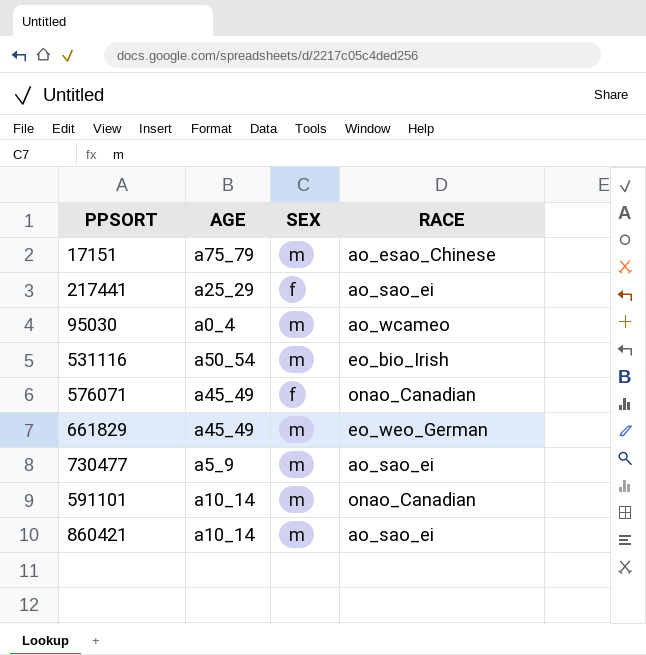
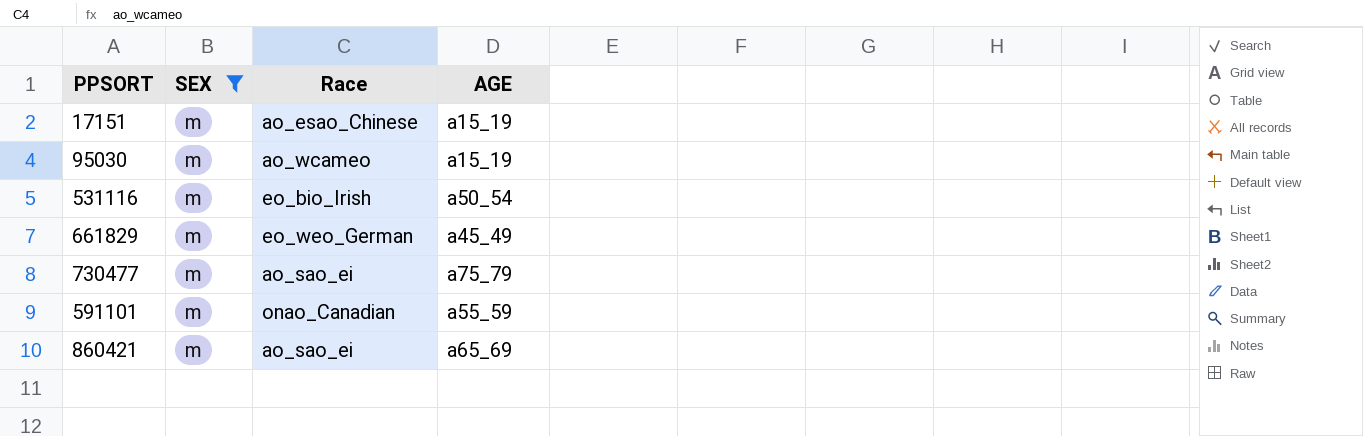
filter: none -> SEX = m
column name: RACE -> Race
column AGE | position: 2 -> 4
17151 | AGE: a75_79 -> a15_19
95030 | AGE: a0_4 -> a15_19
730477 | AGE: a5_9 -> a75_79
591101 | AGE: a10_14 -> a55_59
860421 | AGE: a10_14 -> a65_69

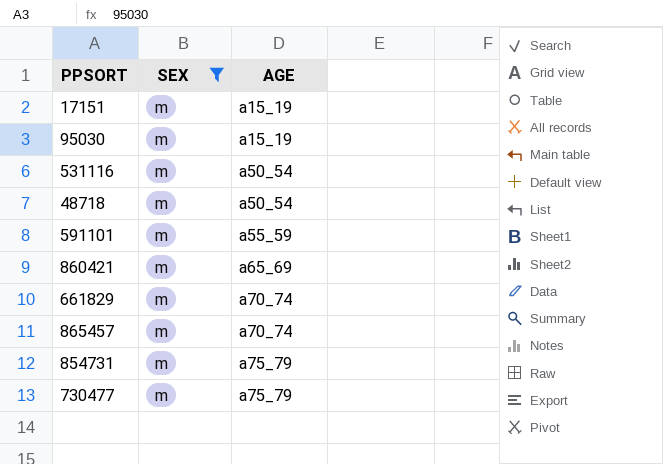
row order: none -> AGE ascending
column Race | position: 3 -> none
row 48718: none -> m | a50_54
661829 | AGE: a45_49 -> a70_74
row 865457: none -> m | a70_74
row 854731: none -> m | a75_79

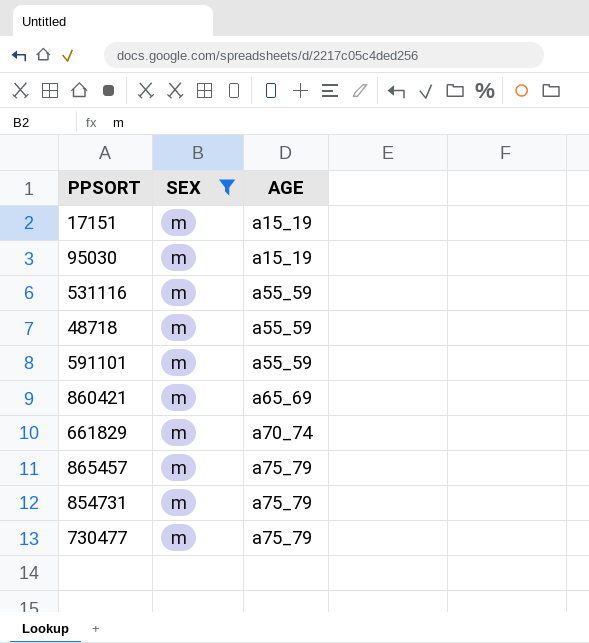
531116 | AGE: a50_54 -> a55_59
48718 | AGE: a50_54 -> a55_59
865457 | AGE: a70_74 -> a75_79

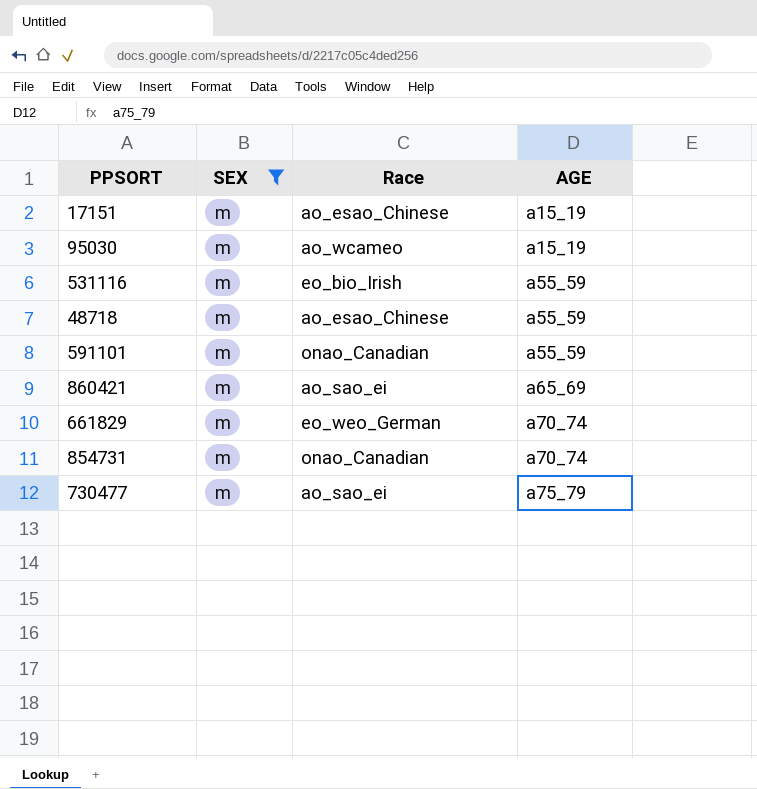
column Race | position: none -> 3
row 865457: m | a75_79 -> none
854731 | AGE: a75_79 -> a70_74

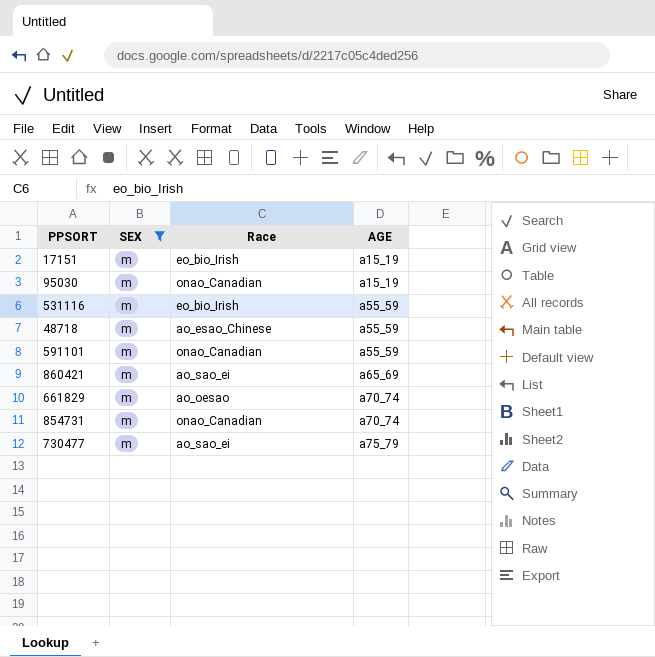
17151 | Race: ao_esao_Chinese -> eo_bio_Irish
95030 | Race: ao_wcameo -> onao_Canadian
661829 | Race: eo_weo_German -> ao_oesao

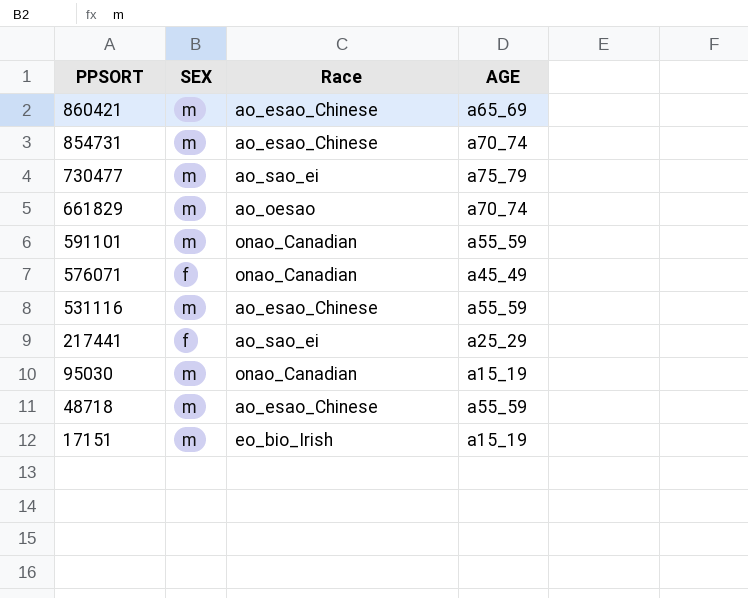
filter: SEX = m -> none
row order: AGE ascending -> PPSORT descending
860421 | Race: ao_sao_ei -> ao_esao_Chinese
854731 | Race: onao_Canadian -> ao_esao_Chinese
531116 | Race: eo_bio_Irish -> ao_esao_Chinese

